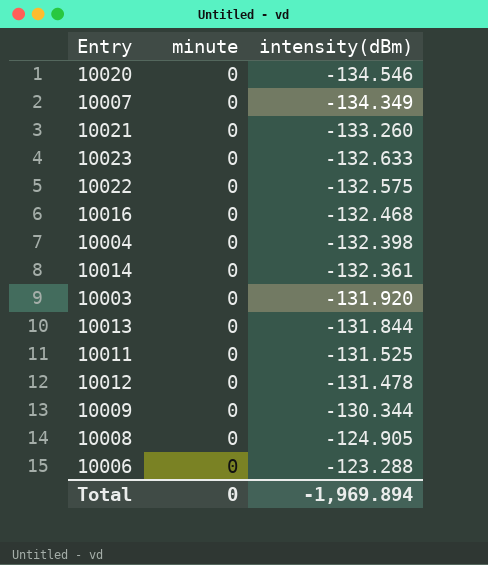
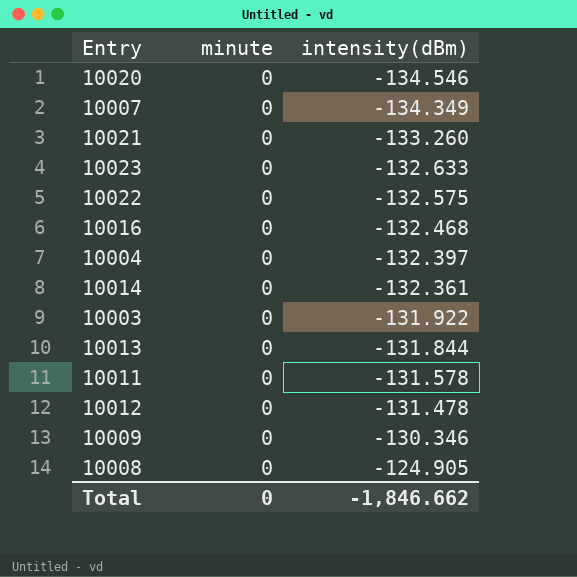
row 10006: 0 | -123.288 -> none
10004 | intensity(dBm): -132.398 -> -132.397
10003 | intensity(dBm): -131.920 -> -131.922
10011 | intensity(dBm): -131.525 -> -131.578
10009 | intensity(dBm): -130.344 -> -130.346
Total | intensity(dBm): -1,969.894 -> -1,846.662

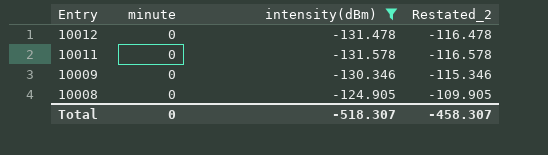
filter: none -> intensity(dBm) >= -131.578
row order: intensity(dBm) ascending -> Entry descending
column Restated_2 | formula: none -> [intensity(dBm)] + 15
Total | intensity(dBm): -1,846.662 -> -518.307

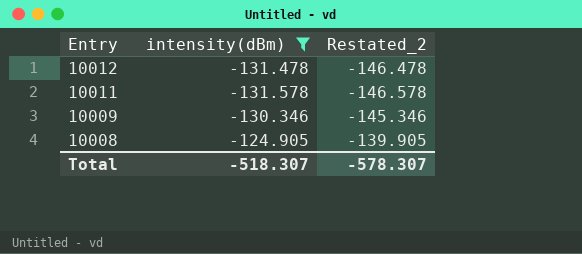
column minute | position: 2 -> none
column Restated_2 | formula: [intensity(dBm)] + 15 -> [intensity(dBm)] - 15
Total | Restated_2: -458.307 -> -578.307

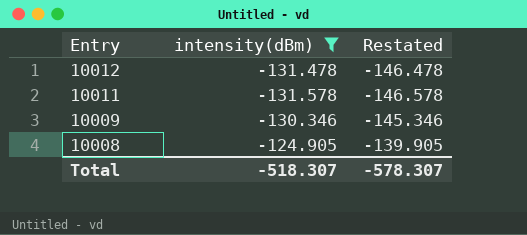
column name: Restated_2 -> Restated

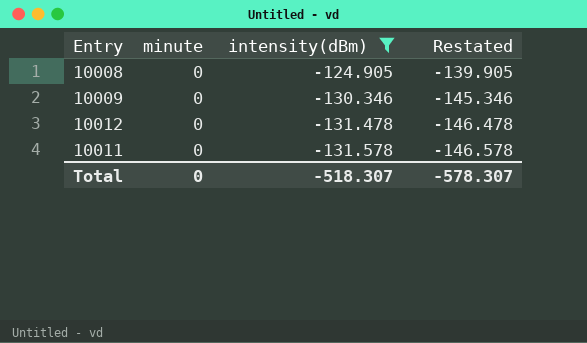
row order: Entry descending -> intensity(dBm) descending
column minute | position: none -> 2

